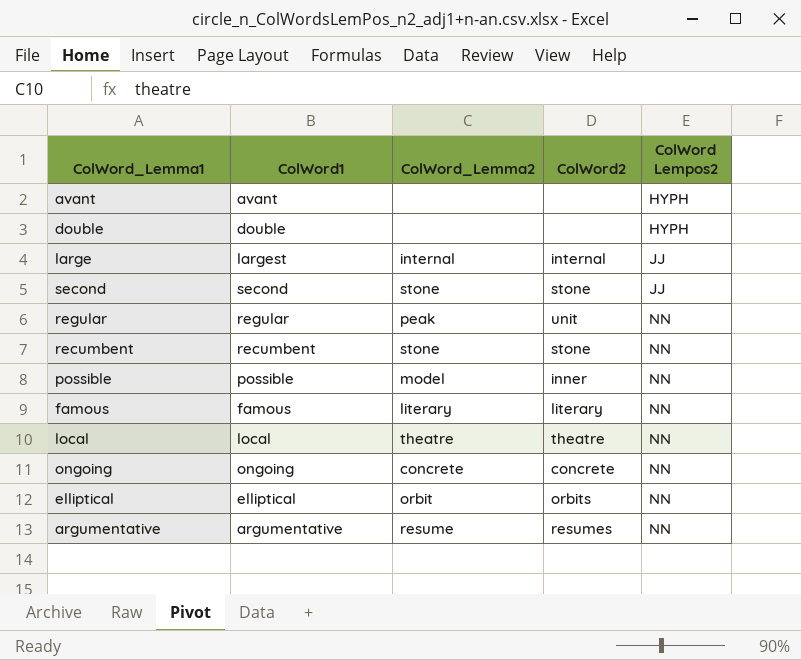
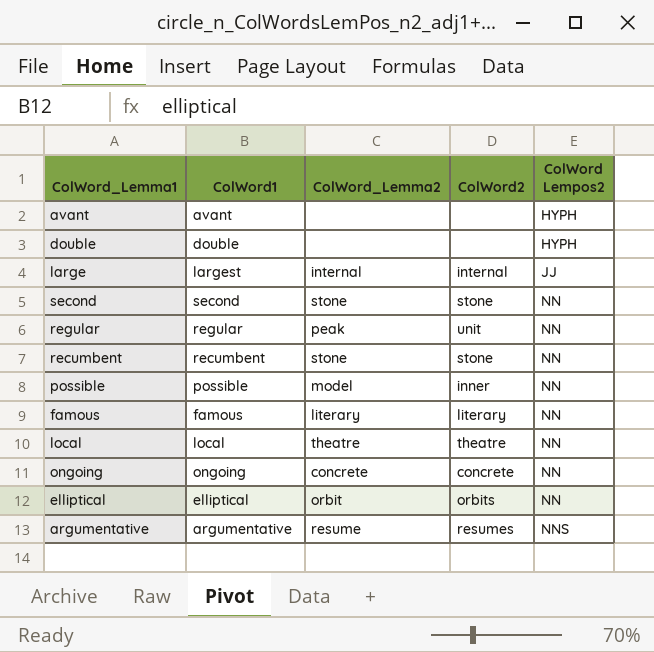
second | ColWord Lempos2: JJ -> NN
argumentative | ColWord Lempos2: NN -> NNS

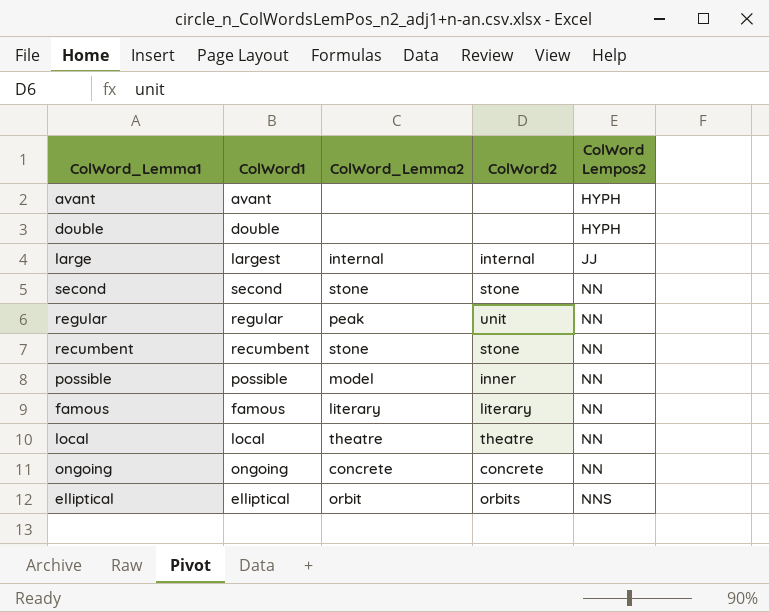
row argumentative: argumentative | resume | resumes | NNS -> none
elliptical | ColWord Lempos2: NN -> NNS

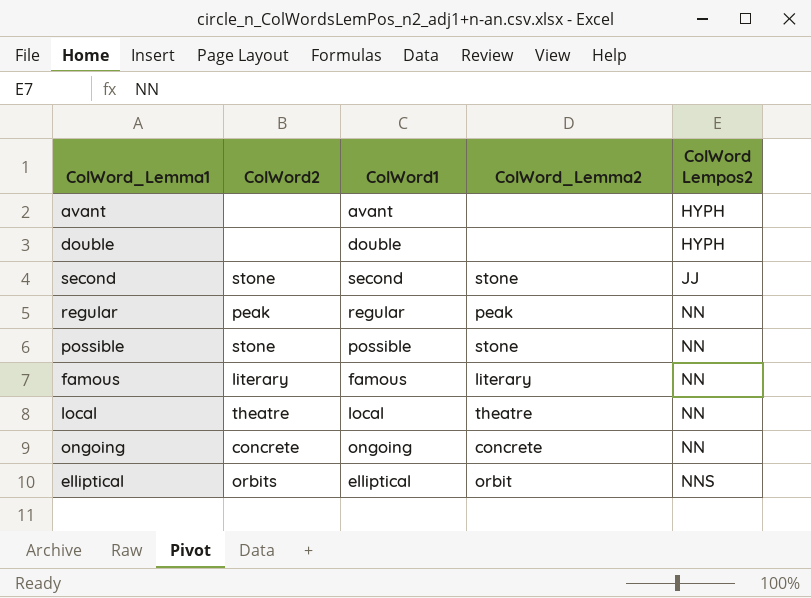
column ColWord2 | position: 4 -> 2
row large: largest | internal | internal | JJ -> none
row recumbent: recumbent | stone | stone | NN -> none
second | ColWord Lempos2: NN -> JJ
regular | ColWord2: unit -> peak
possible | ColWord2: inner -> stone
possible | ColWord_Lemma2: model -> stone

